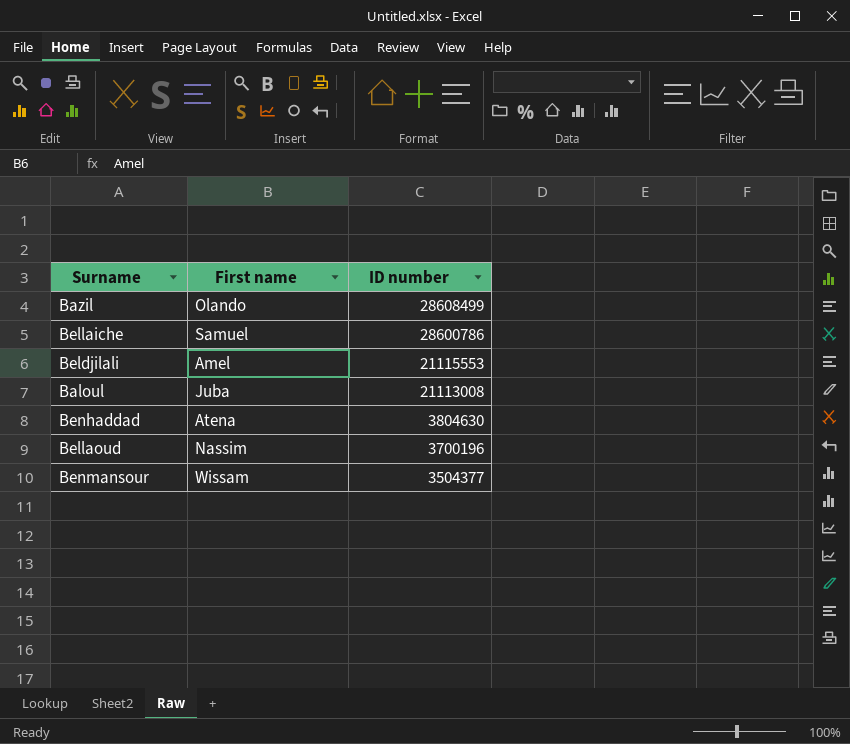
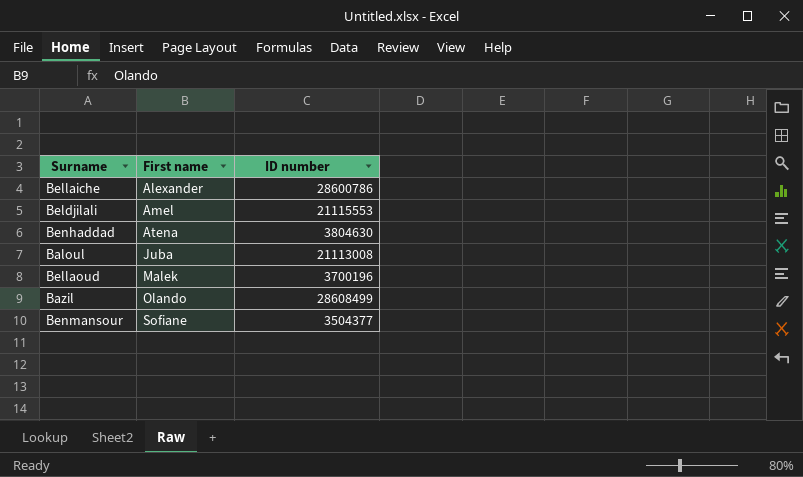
row order: ID number descending -> First name ascending
Bellaiche | First name: Samuel -> Alexander
Bellaoud | First name: Nassim -> Malek
Benmansour | First name: Wissam -> Sofiane

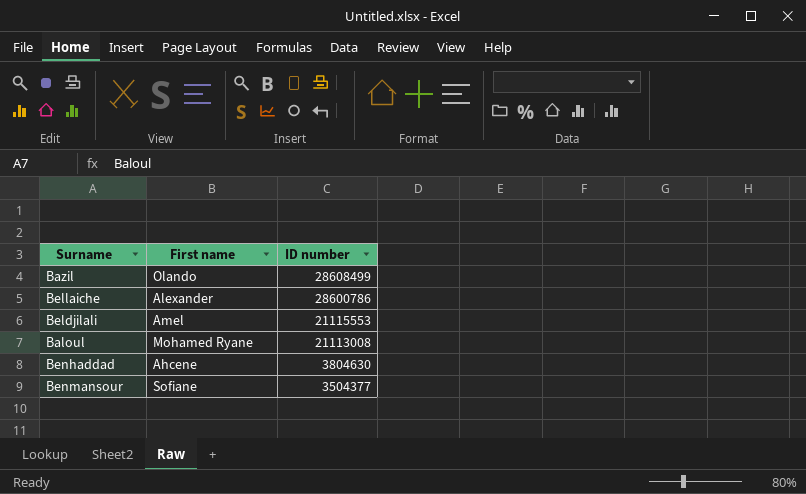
row order: First name ascending -> ID number descending
row Bellaoud: Malek | 3700196 -> none
Baloul | First name: Juba -> Mohamed Ryane
Benhaddad | First name: Atena -> Ahcene

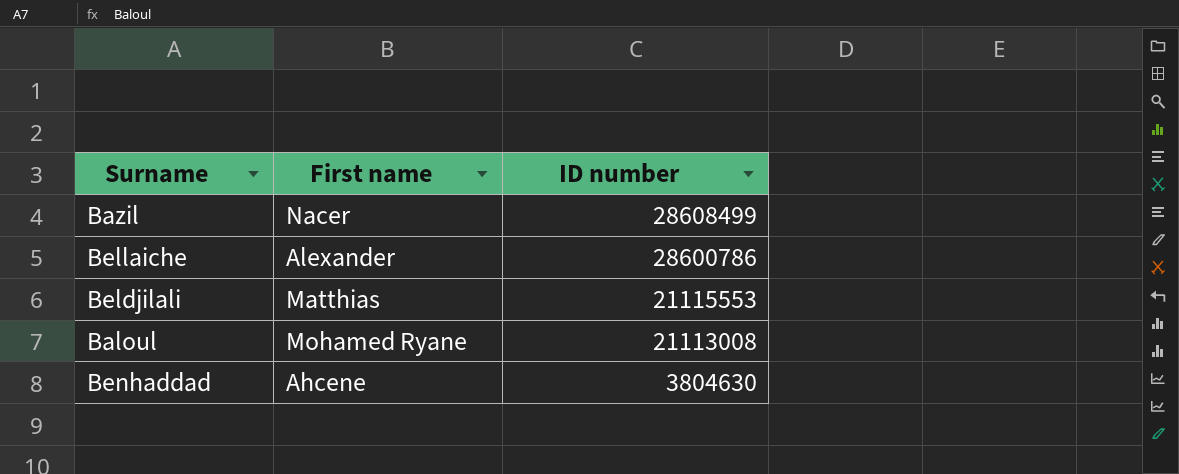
row Benmansour: Sofiane | 3504377 -> none
Bazil | First name: Olando -> Nacer
Beldjilali | First name: Amel -> Matthias

